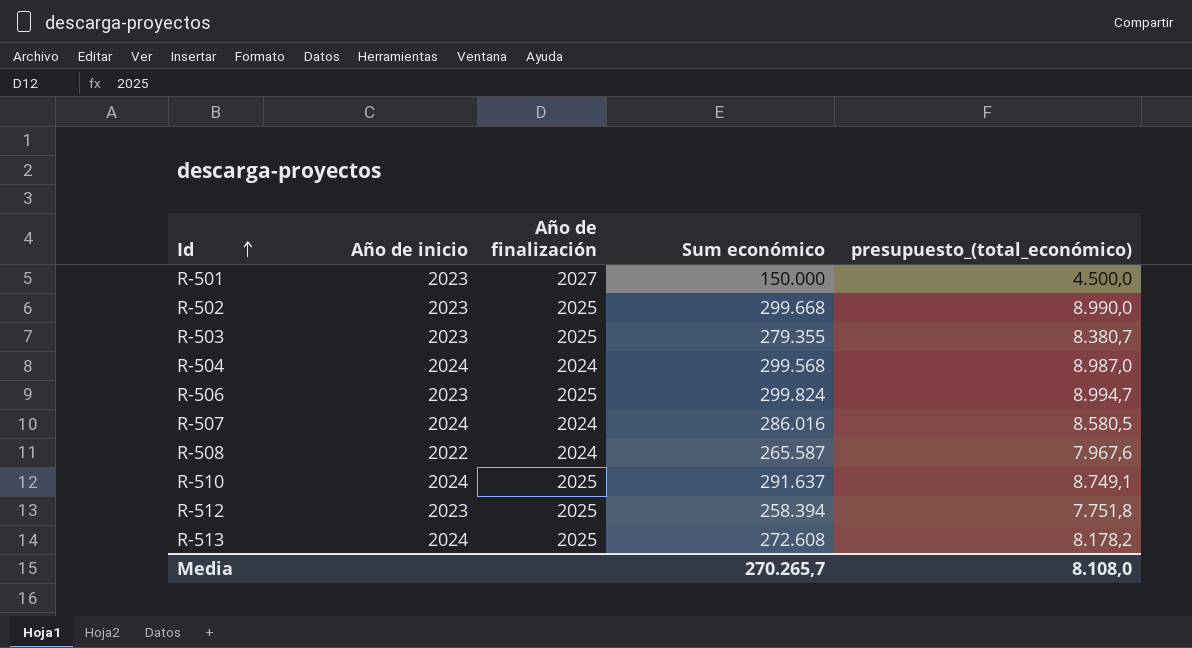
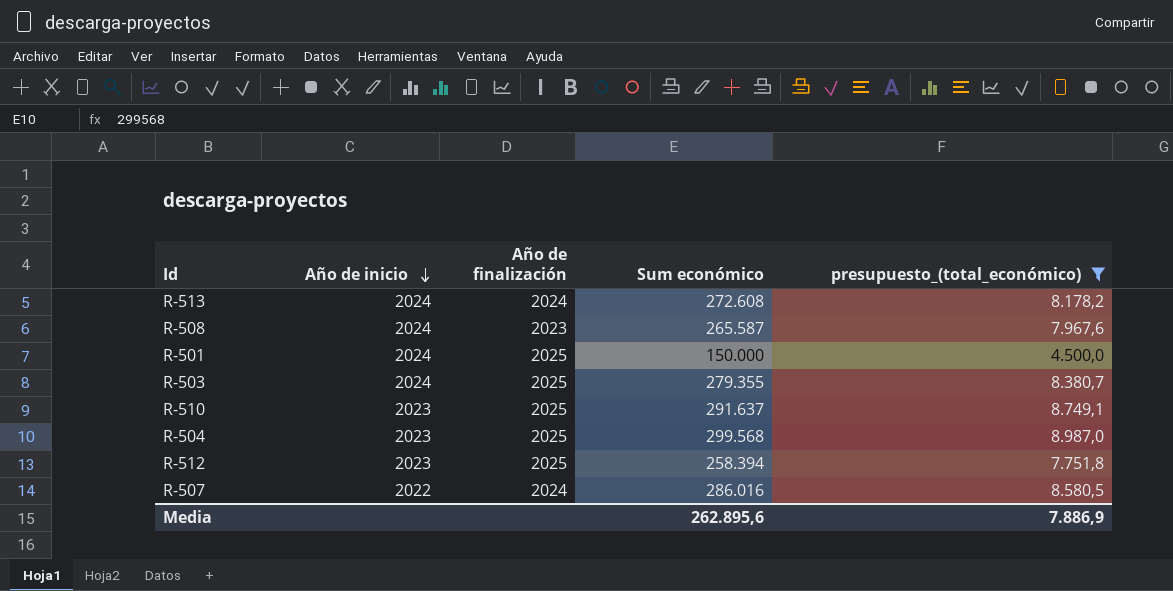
filter: none -> presupuesto_(total_económico) <= 8.987,0
row order: Id ascending -> Año de inicio descending
R-513 | Año de finalización: 2025 -> 2024
R-508 | Año de inicio: 2022 -> 2024
R-508 | Año de finalización: 2024 -> 2023
R-501 | Año de inicio: 2023 -> 2024
R-501 | Año de finalización: 2027 -> 2025
R-503 | Año de inicio: 2023 -> 2024
R-510 | Año de inicio: 2024 -> 2023
R-504 | Año de inicio: 2024 -> 2023
R-504 | Año de finalización: 2024 -> 2025
R-507 | Año de inicio: 2024 -> 2022
Media | Sum económico: 270.265,7 -> 262.895,6
Media | presupuesto_(total_económico): 8.108,0 -> 7.886,9

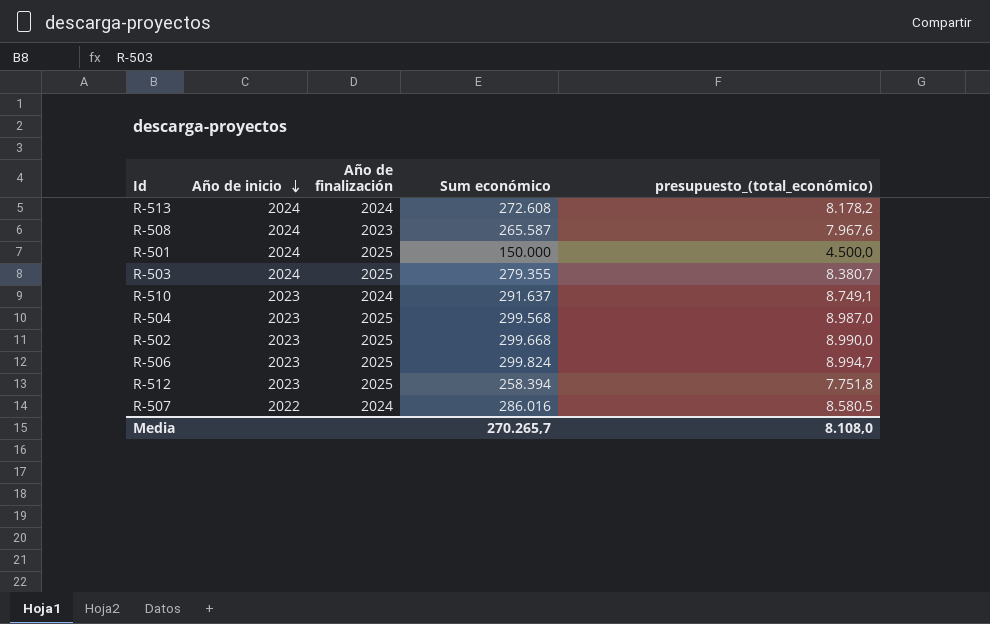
filter: presupuesto_(total_económico) <= 8.987,0 -> none
R-510 | Año de finalización: 2025 -> 2024
Media | Sum económico: 262.895,6 -> 270.265,7
Media | presupuesto_(total_económico): 7.886,9 -> 8.108,0

